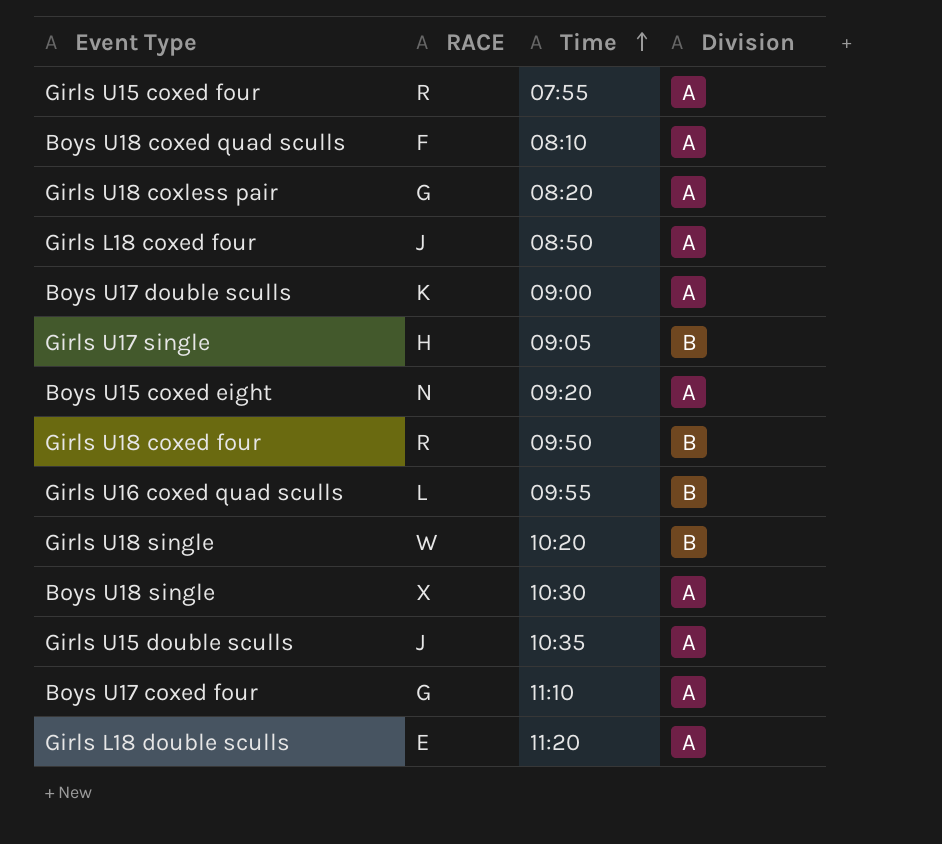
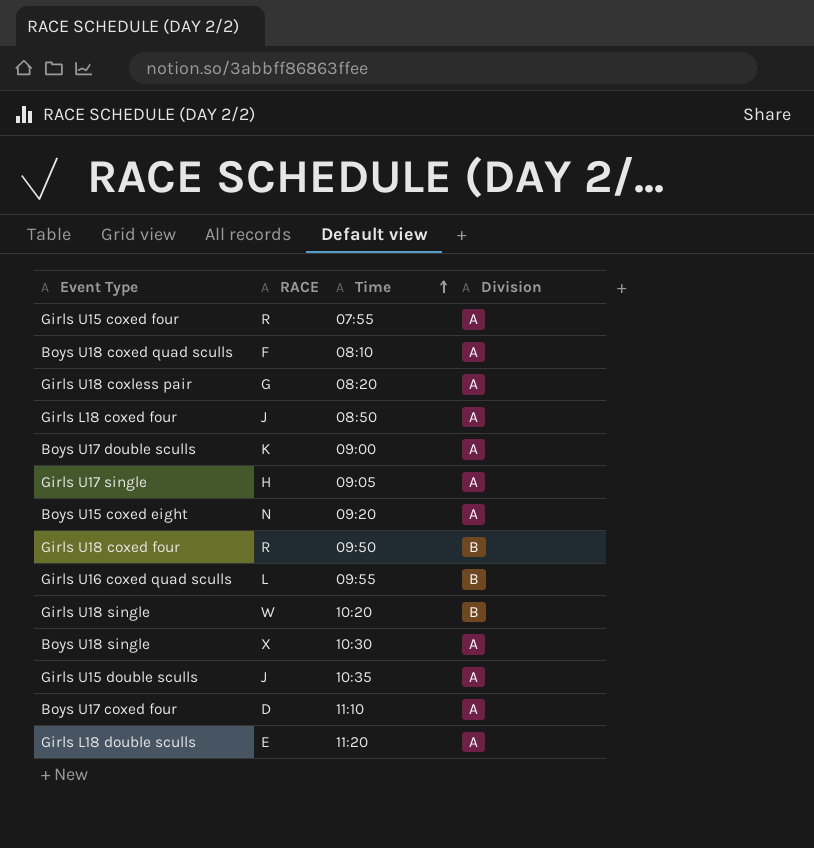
Girls U17 single | Division: B -> A
Boys U17 coxed four | RACE: G -> D

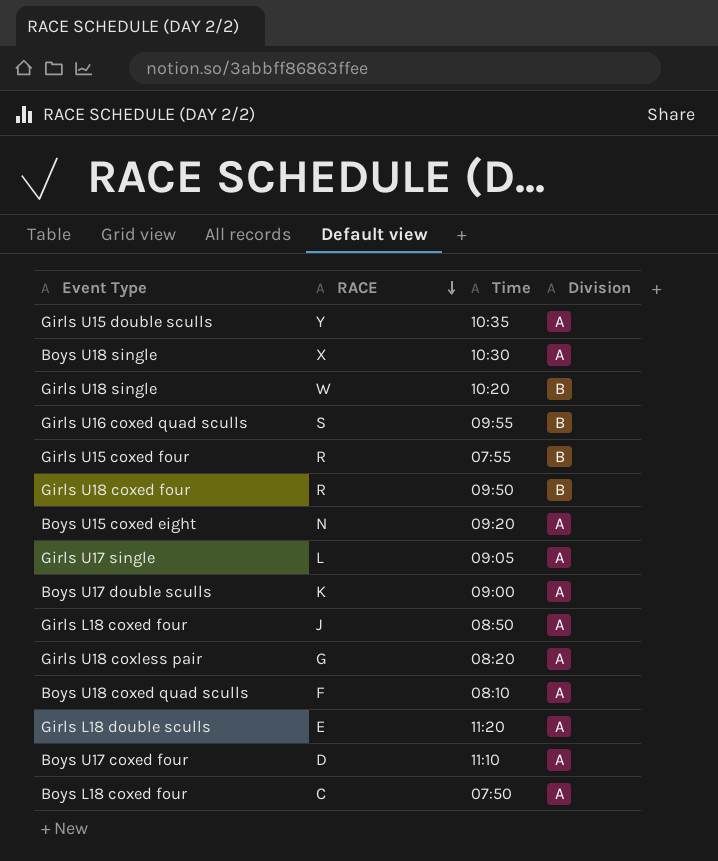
row order: Time ascending -> RACE descending
Girls U15 double sculls | RACE: J -> Y
Girls U16 coxed quad sculls | RACE: L -> S
Girls U15 coxed four | Division: A -> B
Girls U17 single | RACE: H -> L
row Boys L18 coxed four: none -> C | 07:50 | A

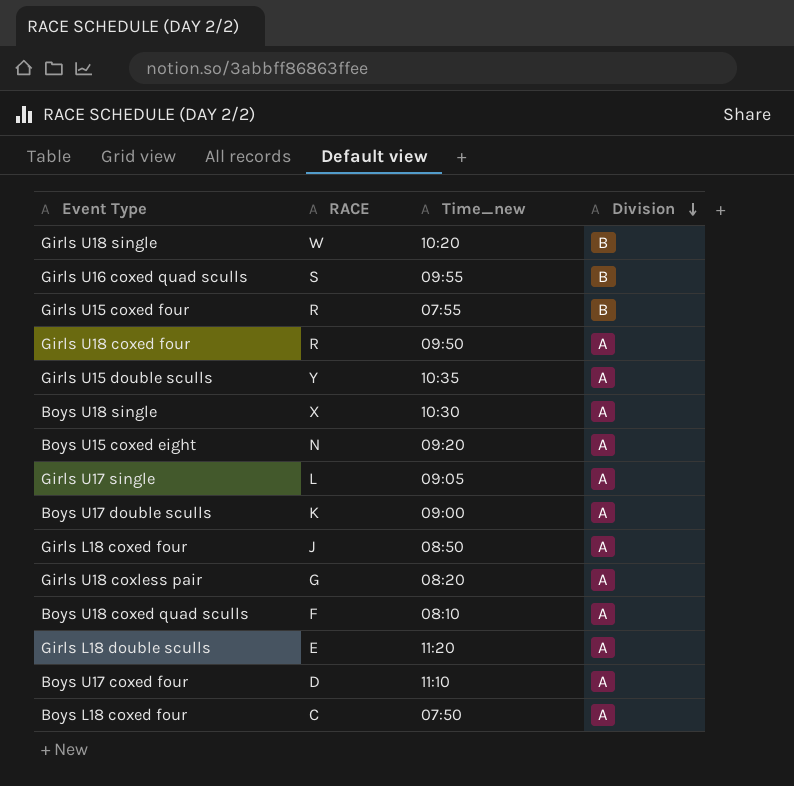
row order: RACE descending -> Division descending
column name: Time -> Time_new
Girls U18 coxed four | Division: B -> A

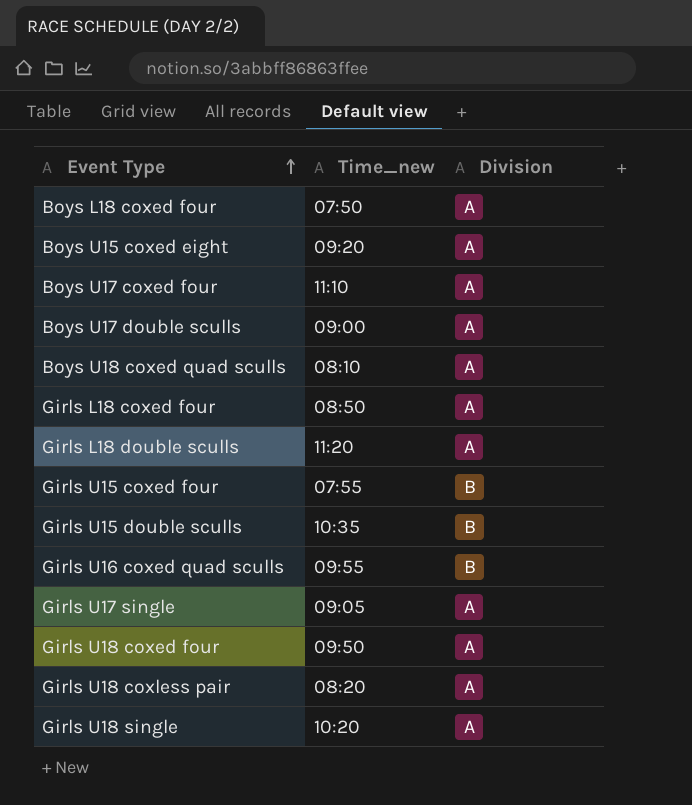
row order: Division descending -> Event Type ascending
column RACE | position: 2 -> none
row Boys U18 single: X | 10:30 | A -> none
Girls U15 double sculls | Division: A -> B
Girls U18 single | Division: B -> A

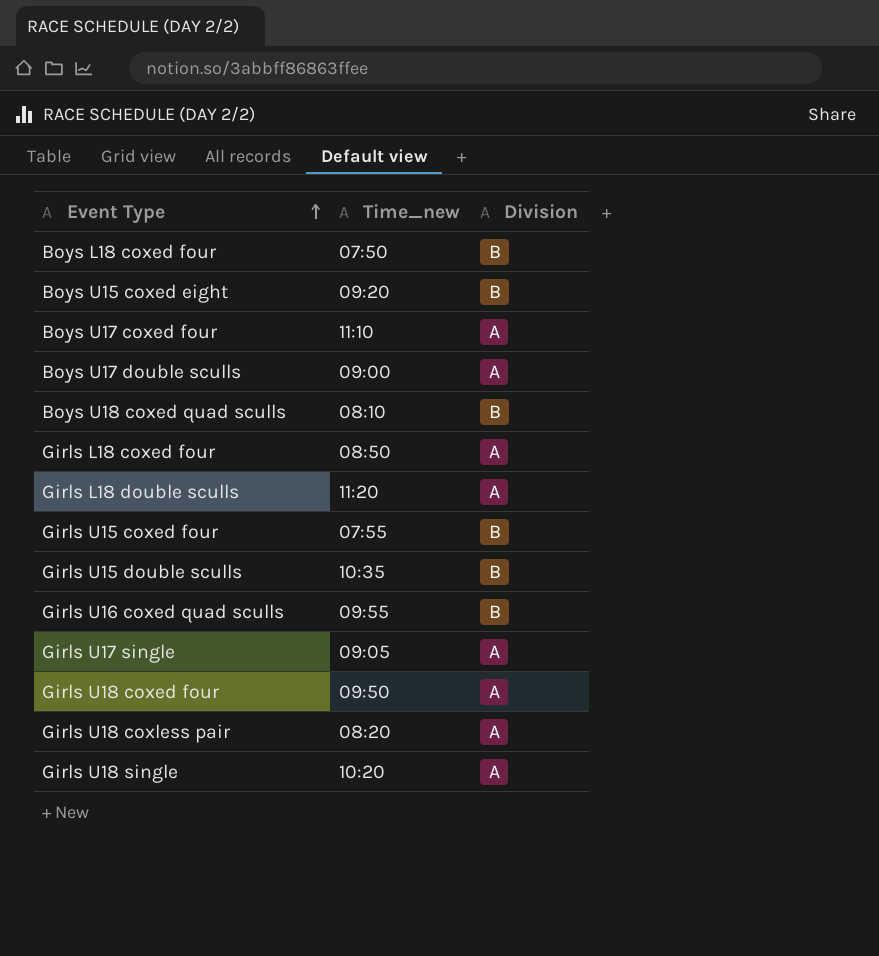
Boys L18 coxed four | Division: A -> B
Boys U15 coxed eight | Division: A -> B
Boys U18 coxed quad sculls | Division: A -> B

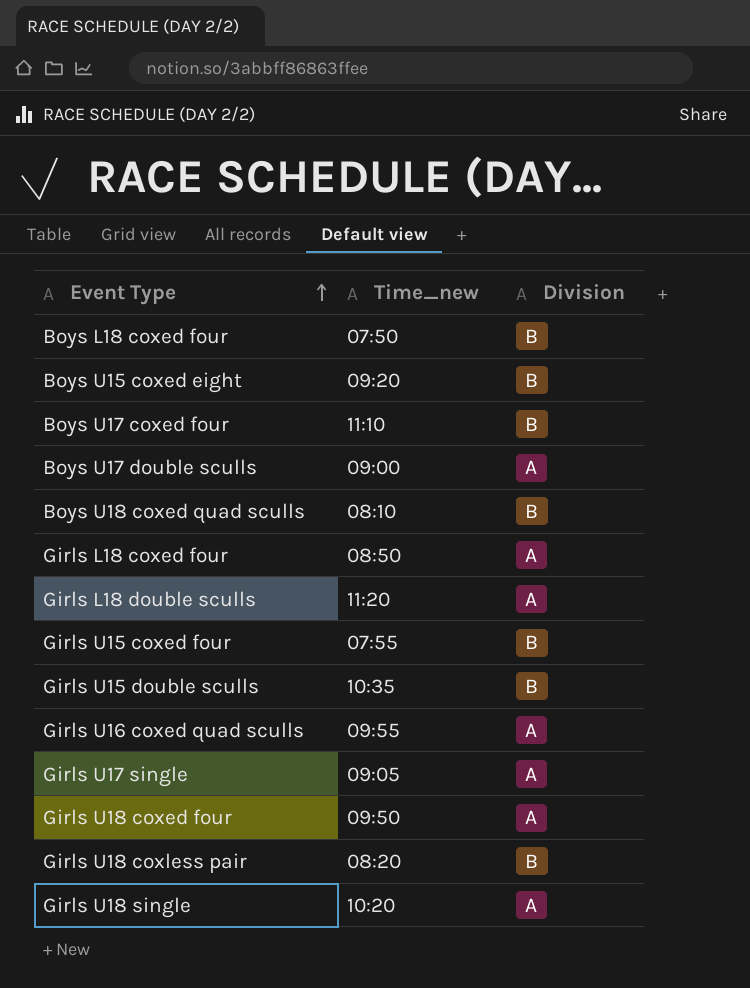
Boys U17 coxed four | Division: A -> B
Girls U16 coxed quad sculls | Division: B -> A
Girls U18 coxless pair | Division: A -> B

